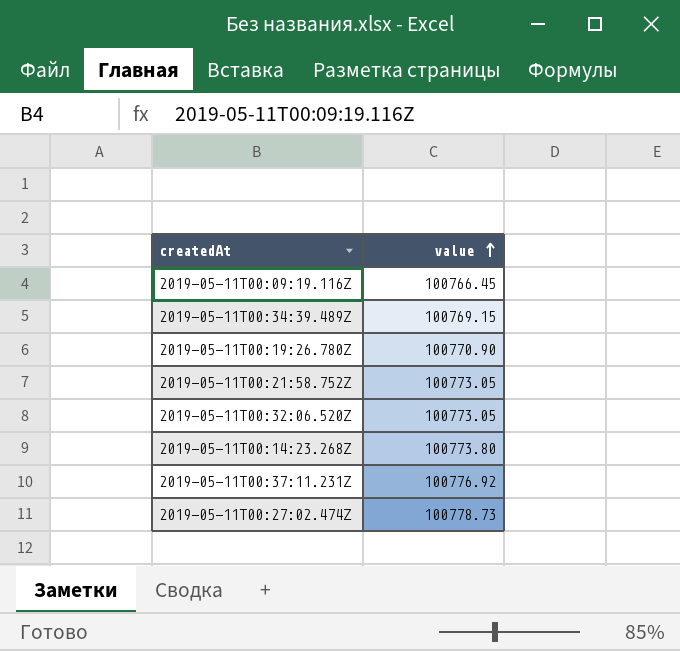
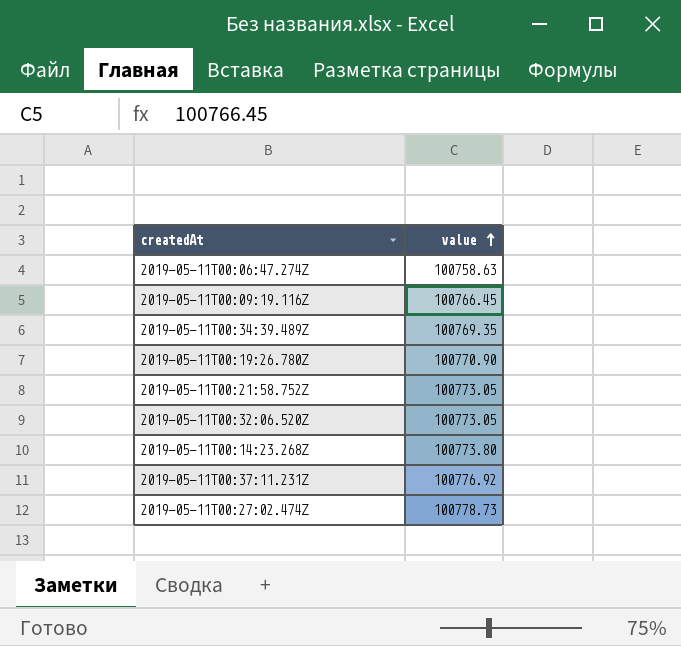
row 2019-05-11T00:06:47.274Z: none -> 100758.63
2019-05-11T00:34:39.489Z | value: 100769.15 -> 100769.35

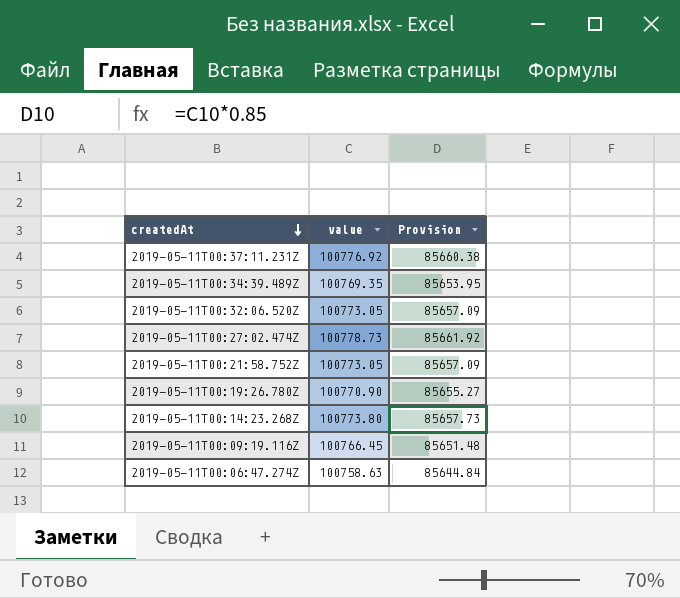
row order: value ascending -> createdAt descending
column Provision | formula: none -> [value] * 0.85

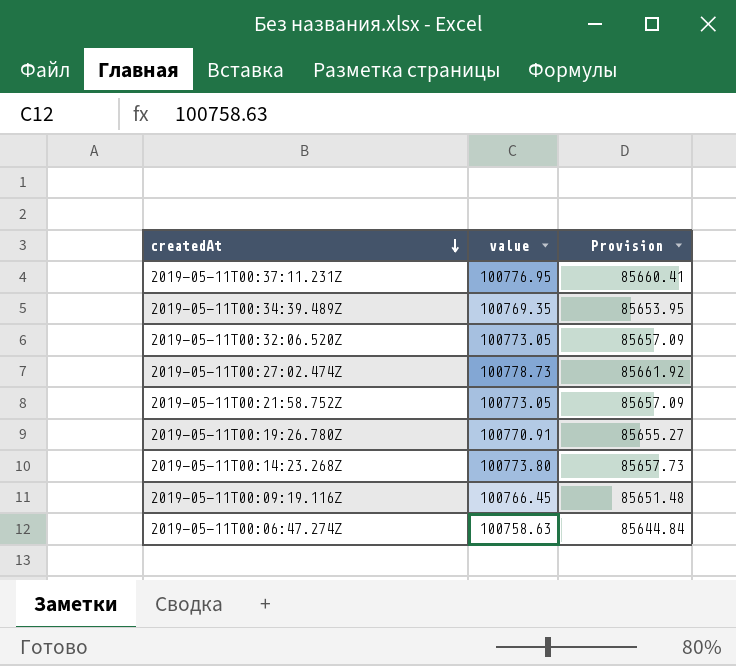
2019-05-11T00:37:11.231Z | value: 100776.92 -> 100776.95
2019-05-11T00:37:11.231Z | Provision: 85660.38 -> 85660.41
2019-05-11T00:19:26.780Z | value: 100770.90 -> 100770.91

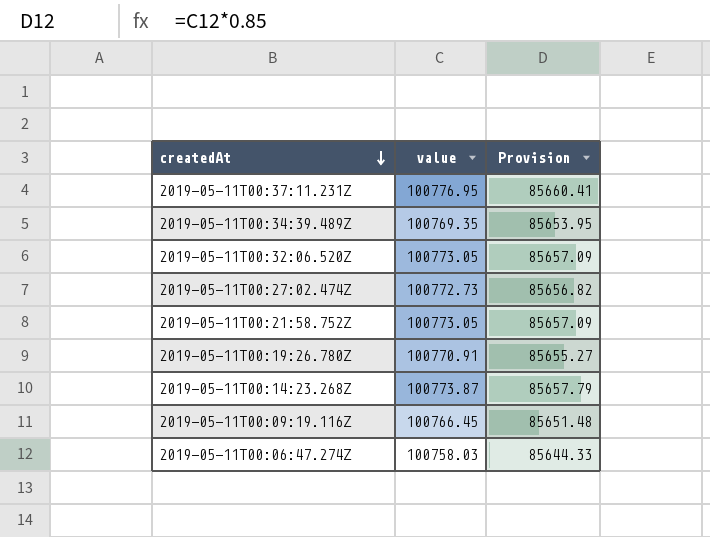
2019-05-11T00:27:02.474Z | value: 100778.73 -> 100772.73
2019-05-11T00:27:02.474Z | Provision: 85661.92 -> 85656.82
2019-05-11T00:14:23.268Z | value: 100773.80 -> 100773.87
2019-05-11T00:14:23.268Z | Provision: 85657.73 -> 85657.79
2019-05-11T00:06:47.274Z | value: 100758.63 -> 100758.03
2019-05-11T00:06:47.274Z | Provision: 85644.84 -> 85644.33

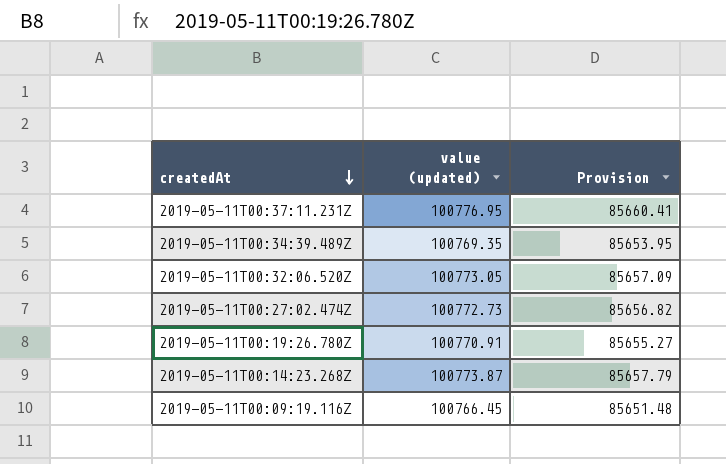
column name: value -> value (updated)
row 2019-05-11T00:21:58.752Z: 100773.05 | 85657.09 -> none
row 2019-05-11T00:06:47.274Z: 100758.03 | 85644.33 -> none

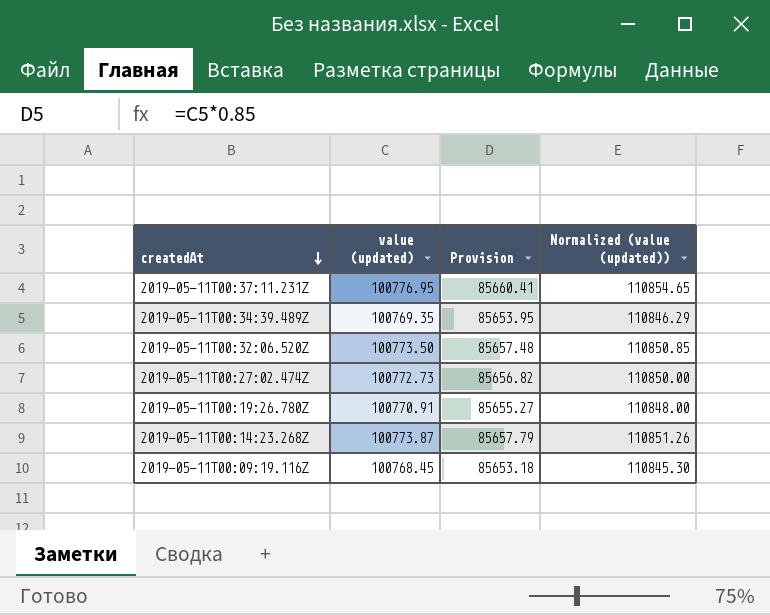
column Normalized (value (updated)) | formula: none -> [value (updated)] * 1.1
2019-05-11T00:32:06.520Z | value (updated): 100773.05 -> 100773.50
2019-05-11T00:32:06.520Z | Provision: 85657.09 -> 85657.48
2019-05-11T00:09:19.116Z | value (updated): 100766.45 -> 100768.45
2019-05-11T00:09:19.116Z | Provision: 85651.48 -> 85653.18

